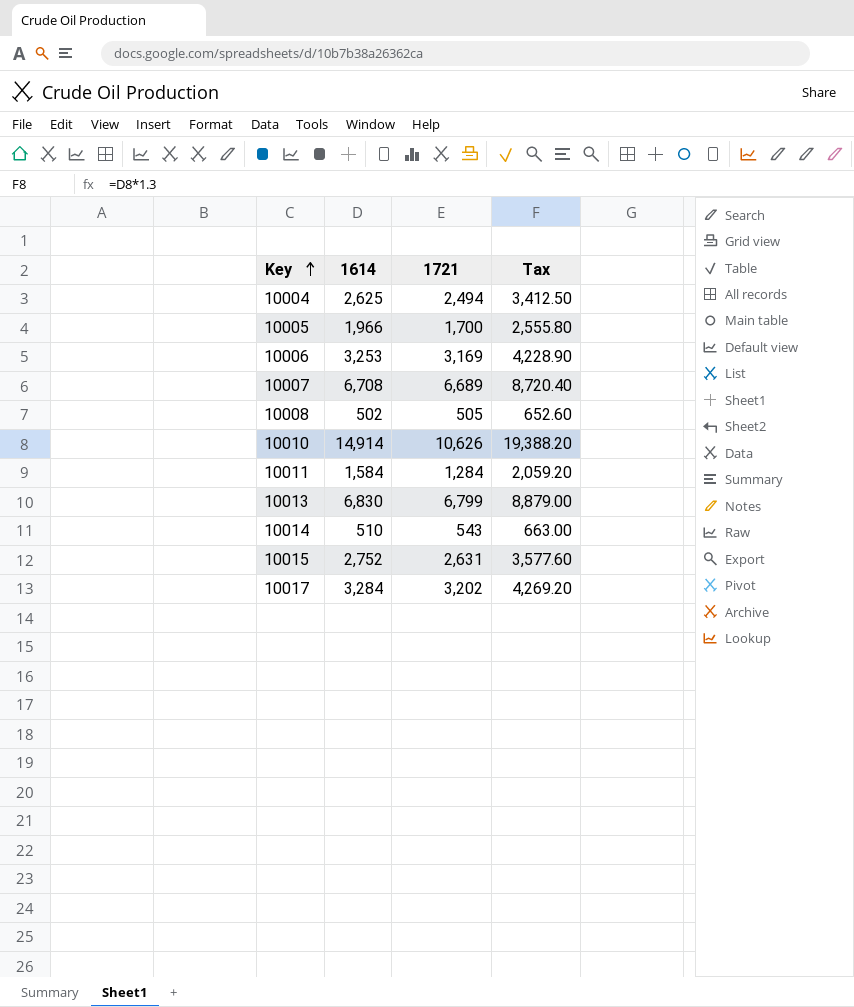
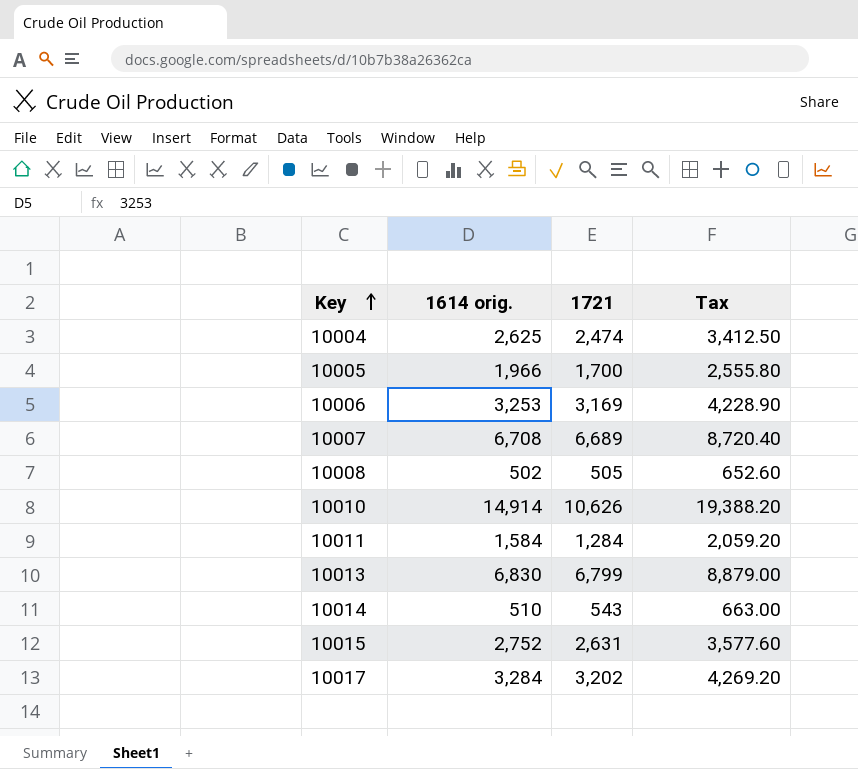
column name: 1614 -> 1614 orig.
10004 | 1721: 2,494 -> 2,474

